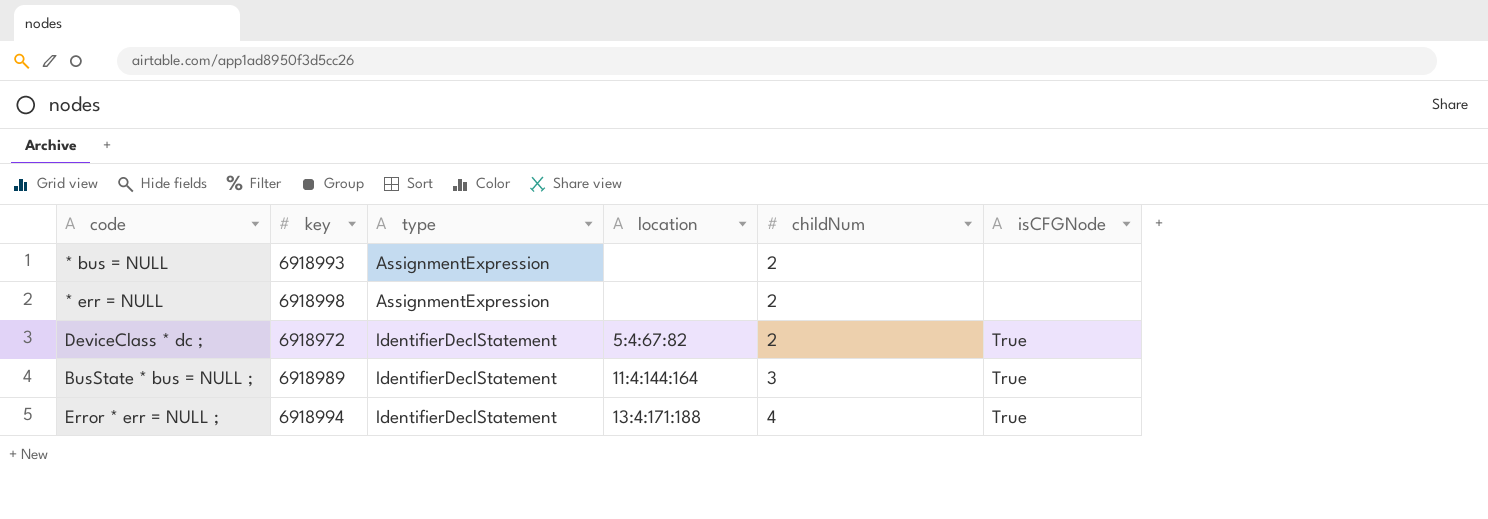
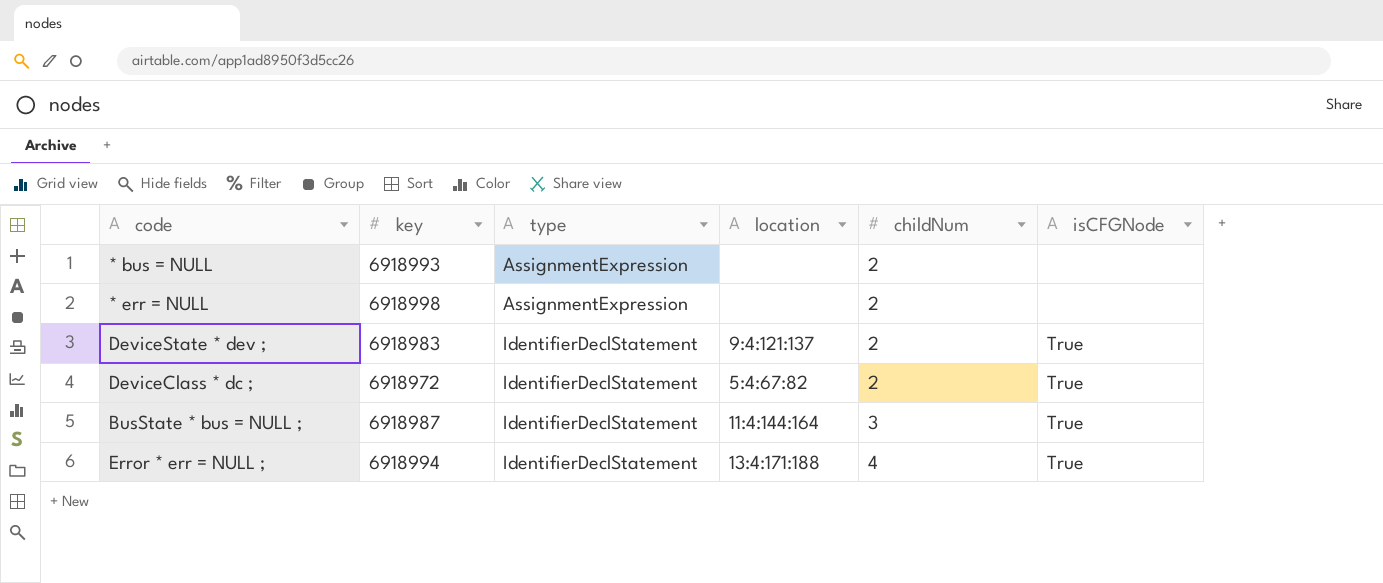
row DeviceState * dev ;: none -> 6918983 | IdentifierDeclStatement | 9:4:121:137 | 2 | True
BusState * bus = NULL ; | key: 6918989 -> 6918987

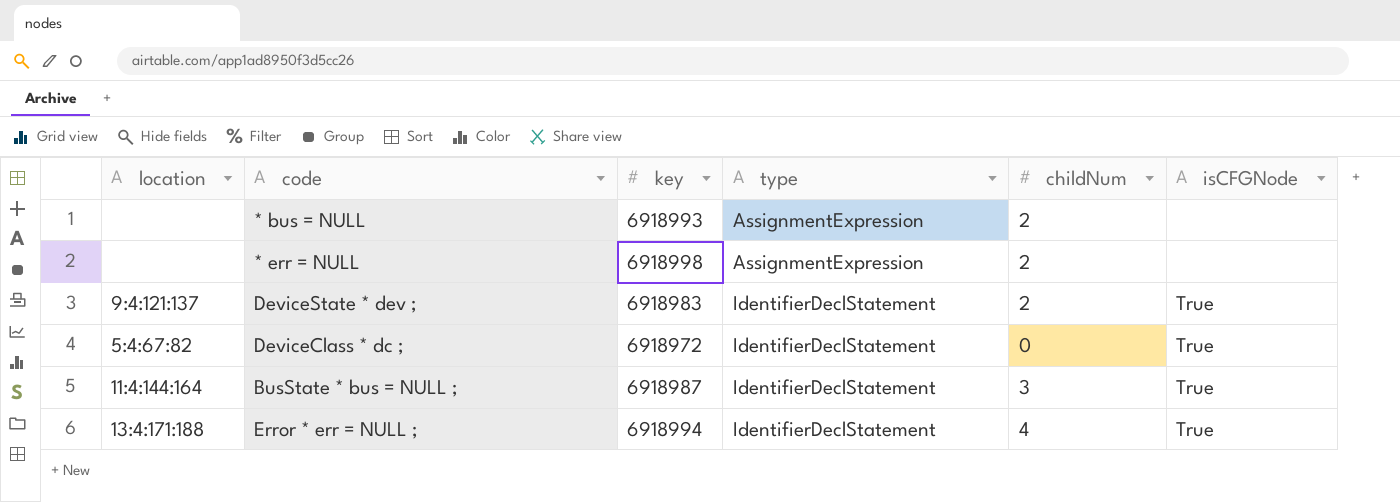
column location | position: 4 -> 1
DeviceClass * dc ; | childNum: 2 -> 0

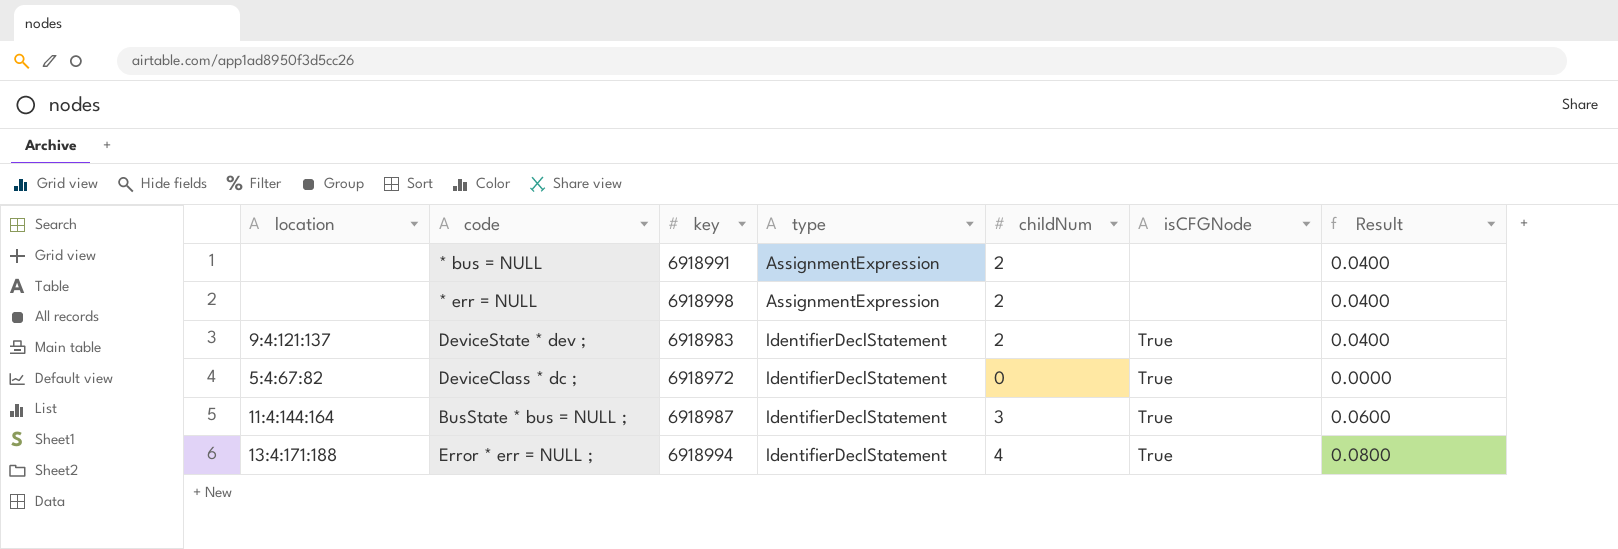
column Result | formula: none -> [childNum] * 0.02
* bus = NULL | key: 6918993 -> 6918991

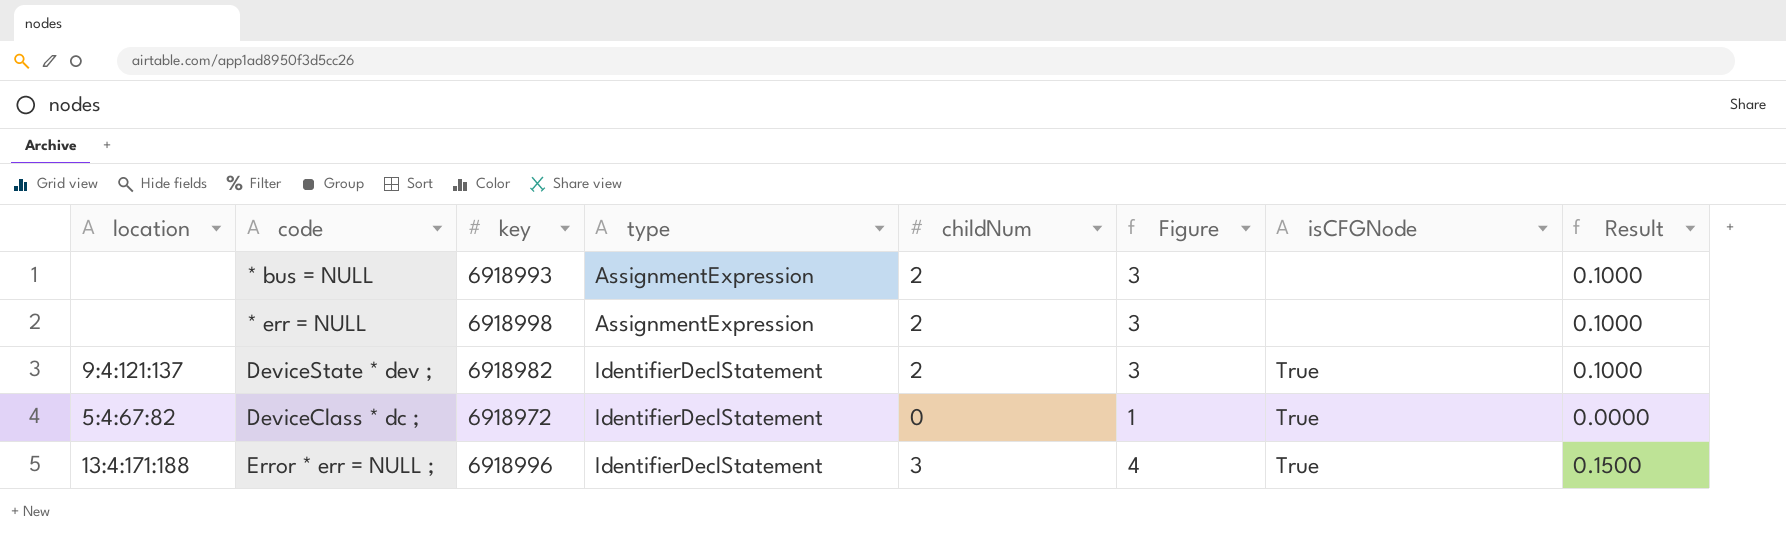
column Figure | formula: none -> [childNum] + 1
column Result | formula: [childNum] * 0.02 -> [childNum] * 0.05
row BusState * bus = NULL ;: 11:4:144:164 | 6918987 | IdentifierDeclStatement | 3 | True | 0.0600 -> none
* bus = NULL | key: 6918991 -> 6918993
DeviceState * dev ; | key: 6918983 -> 6918982
Error * err = NULL ; | key: 6918994 -> 6918996
Error * err = NULL ; | childNum: 4 -> 3

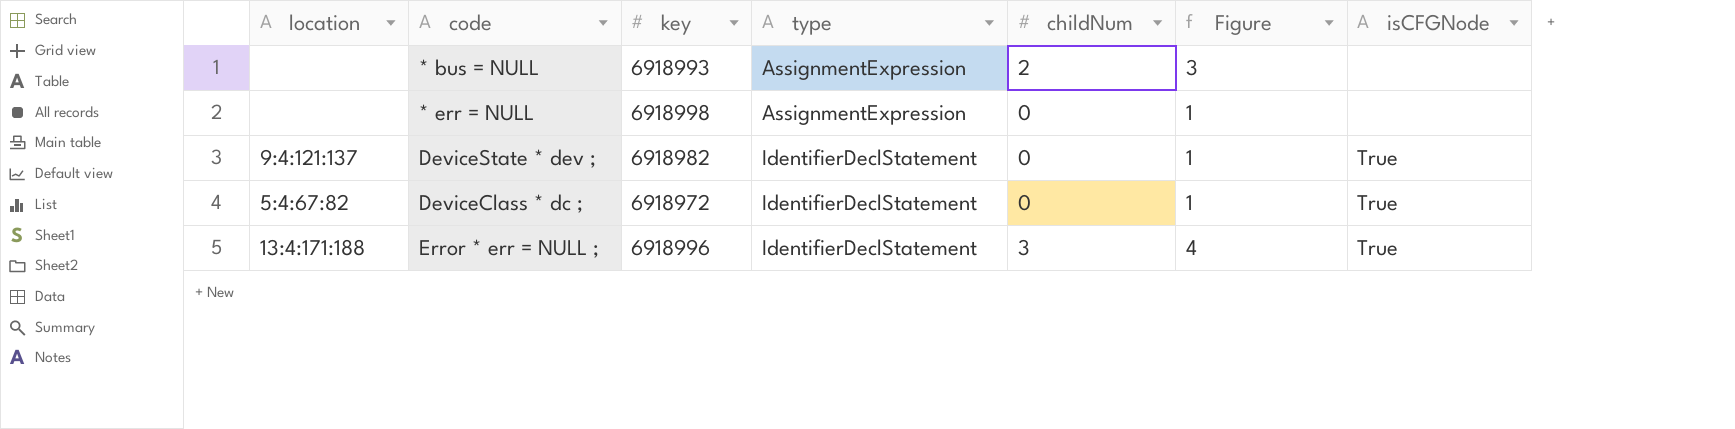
column Result | formula: [childNum] * 0.05 -> none
* err = NULL | childNum: 2 -> 0
* err = NULL | Figure: 3 -> 1
DeviceState * dev ; | childNum: 2 -> 0
DeviceState * dev ; | Figure: 3 -> 1

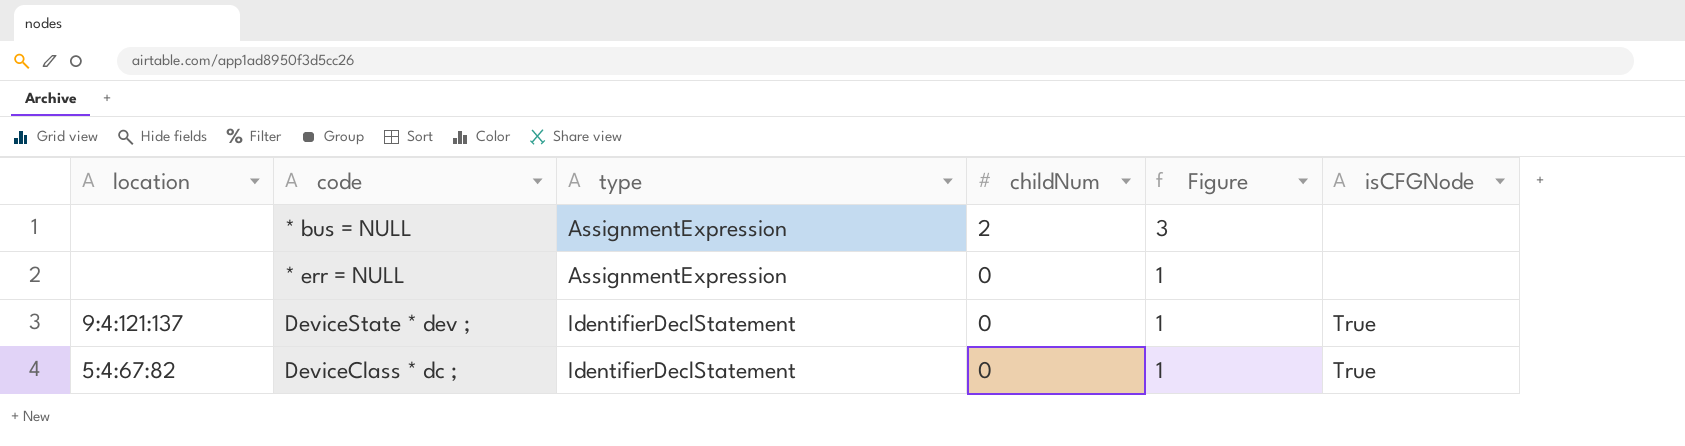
column key | position: 3 -> none
row Error * err = NULL ;: 13:4:171:188 | 6918996 | IdentifierDeclStatement | 3 | 4 | True -> none

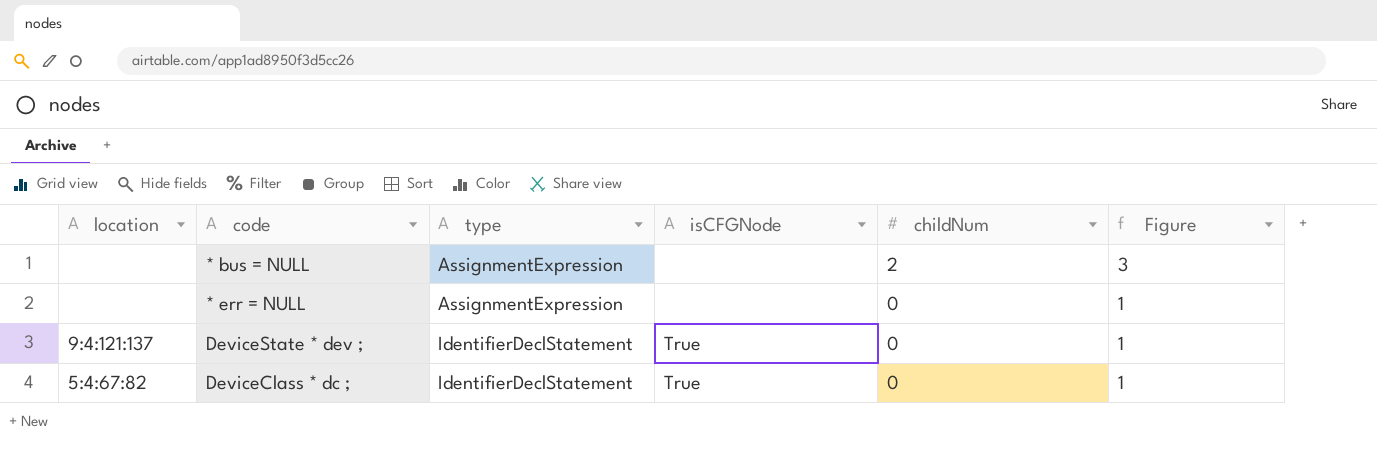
column isCFGNode | position: 6 -> 4

